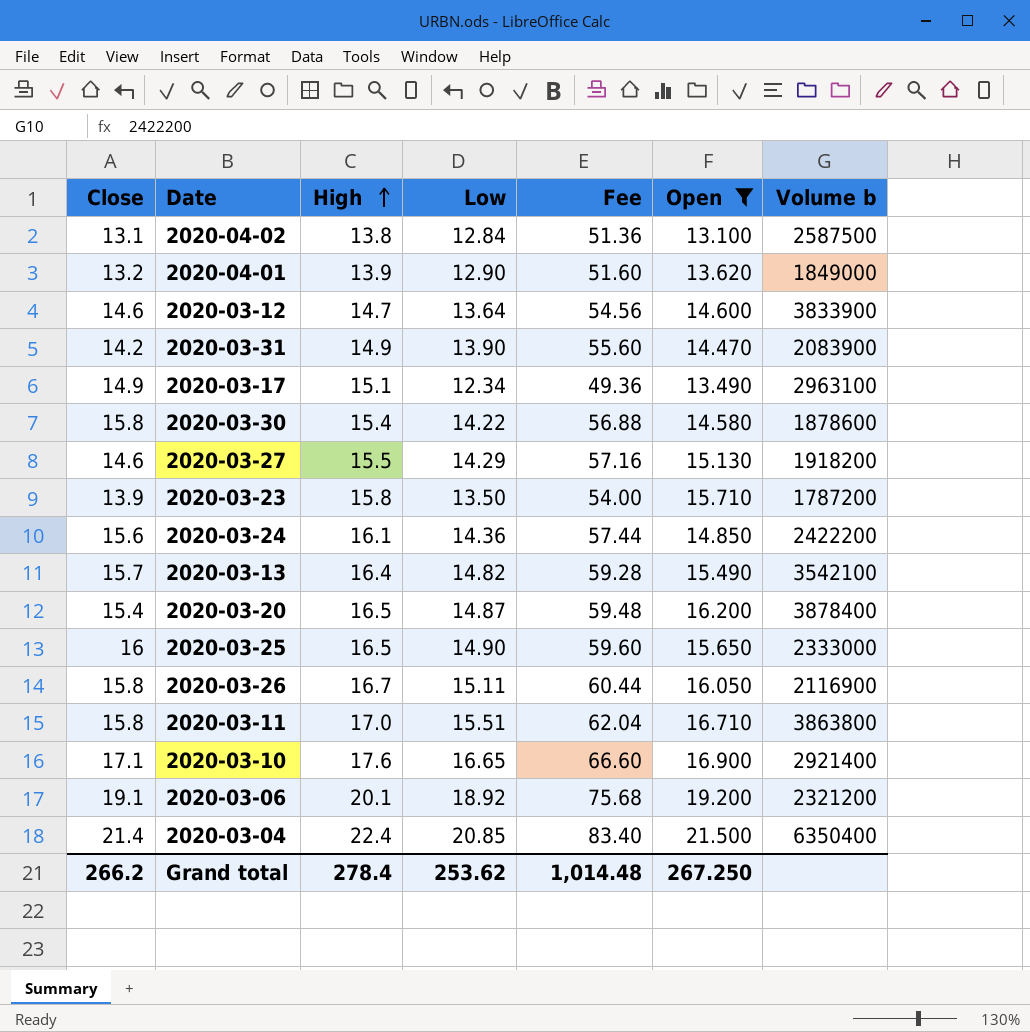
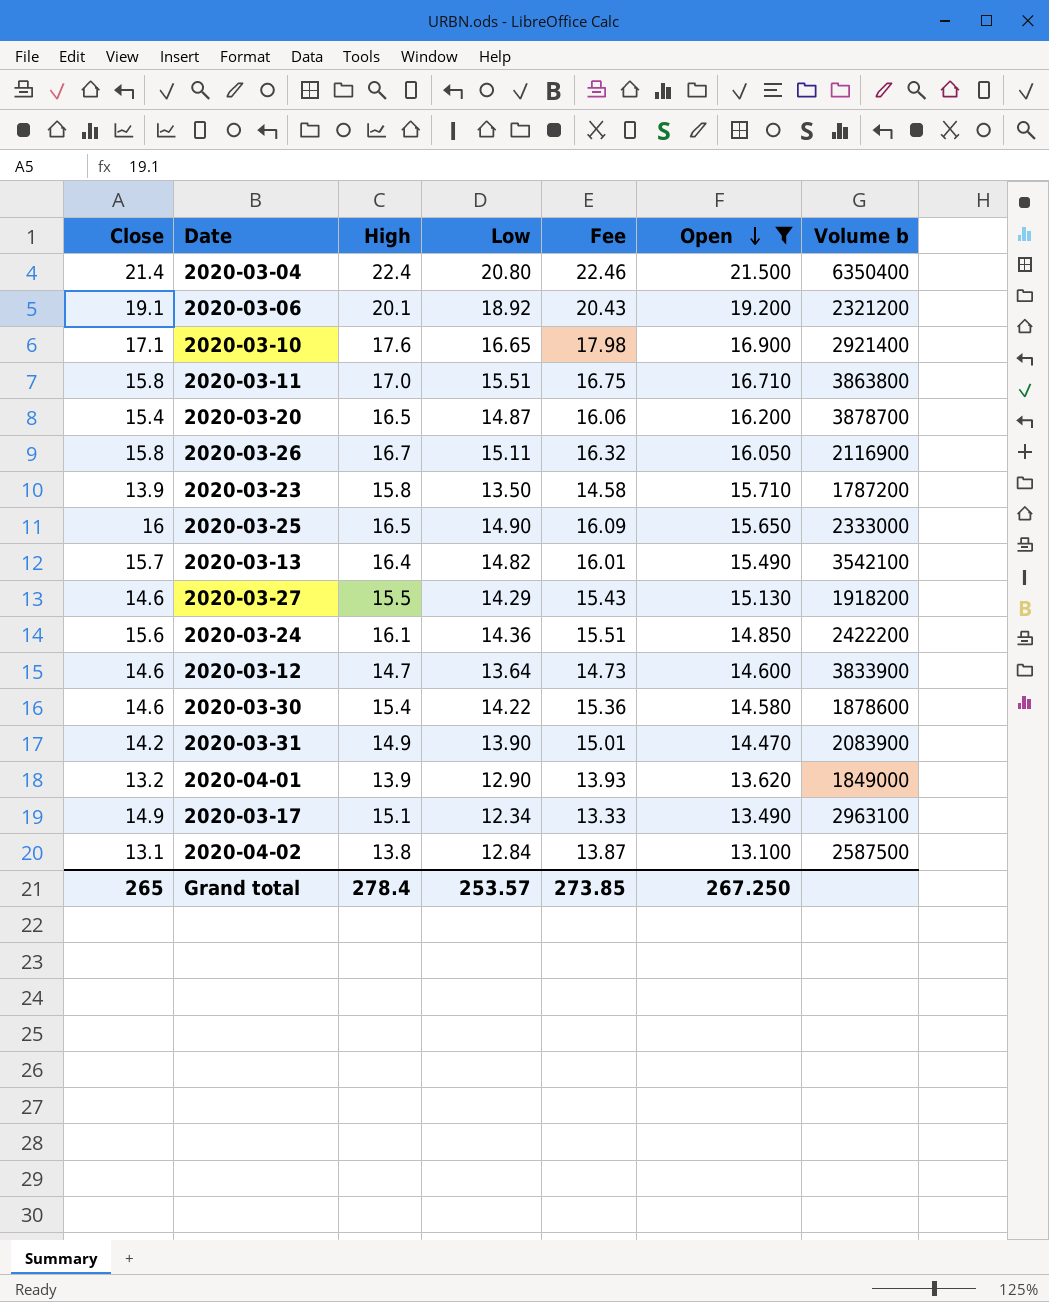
row order: High ascending -> Open descending
column Fee | formula: [Low] * 4 -> [Low] * 1.08
2020-03-04 | Low: 20.85 -> 20.80
2020-03-20 | Volume b: 3878400 -> 3878700
2020-03-30 | Close: 15.8 -> 14.6
Grand total | Close: 266.2 -> 265
Grand total | Low: 253.62 -> 253.57
Grand total | Fee: 1,014.48 -> 273.85

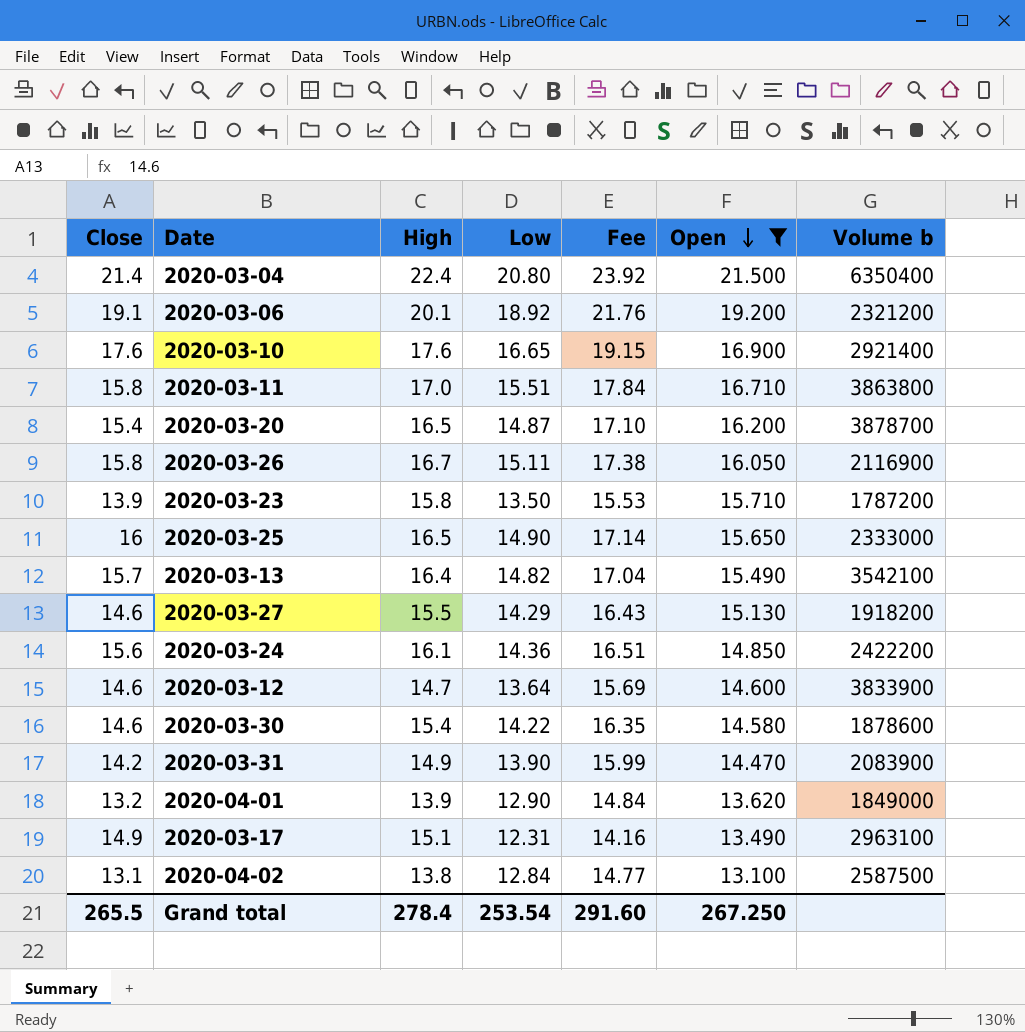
column Fee | formula: [Low] * 1.08 -> [Low] * 1.15
2020-03-10 | Close: 17.1 -> 17.6
2020-03-17 | Low: 12.34 -> 12.31
Grand total | Close: 265 -> 265.5
Grand total | Low: 253.57 -> 253.54
Grand total | Fee: 273.85 -> 291.60

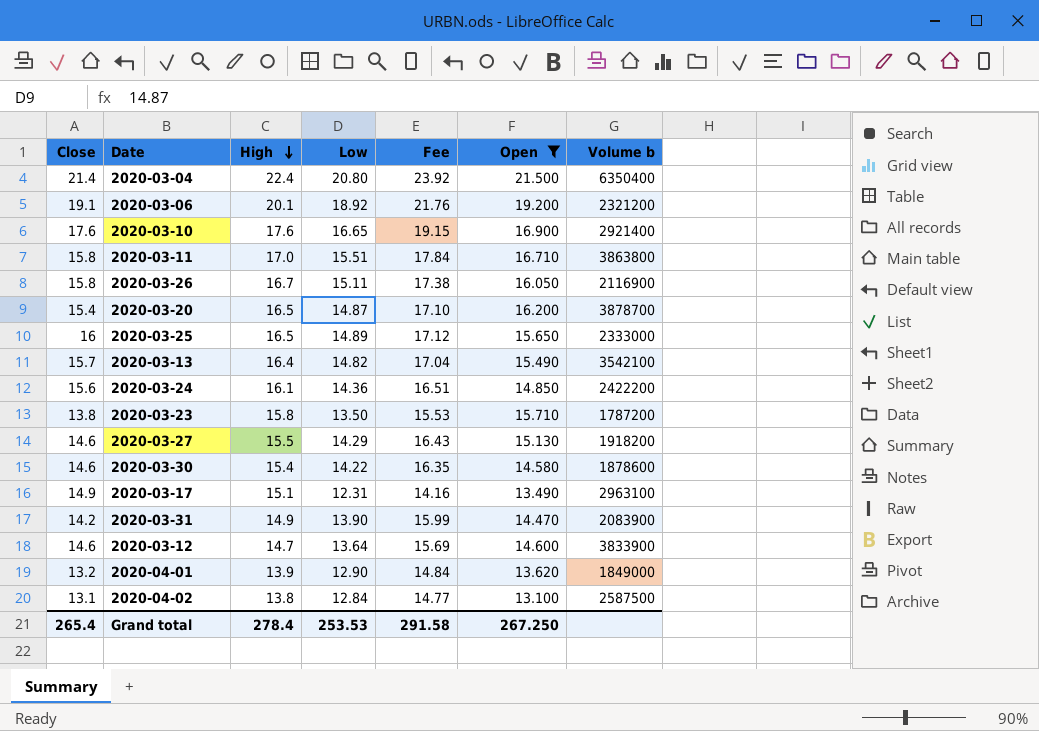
row order: Open descending -> High descending
2020-03-25 | Low: 14.90 -> 14.89
2020-03-25 | Fee: 17.14 -> 17.12
2020-03-23 | Close: 13.9 -> 13.8
Grand total | Close: 265.5 -> 265.4
Grand total | Low: 253.54 -> 253.53
Grand total | Fee: 291.60 -> 291.58

